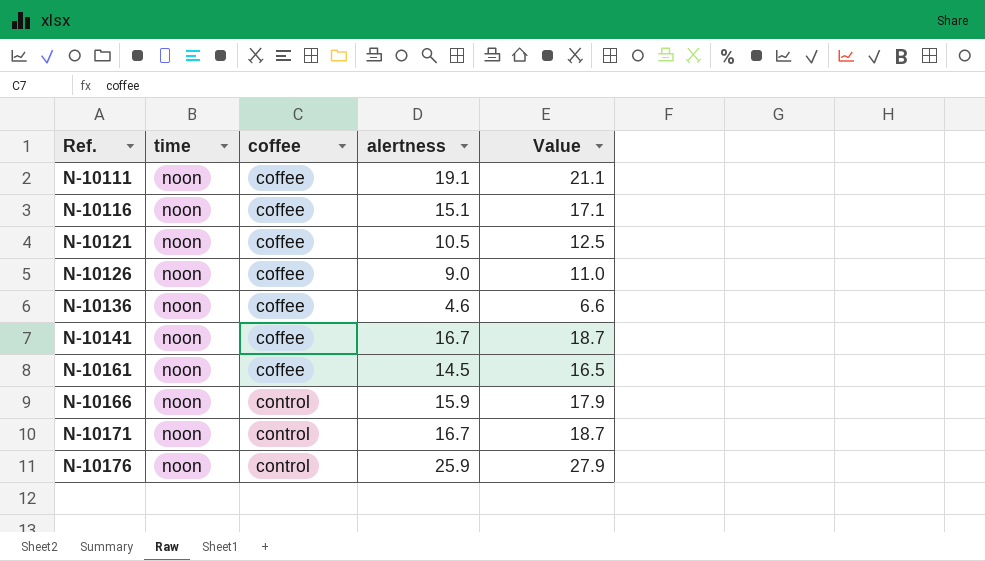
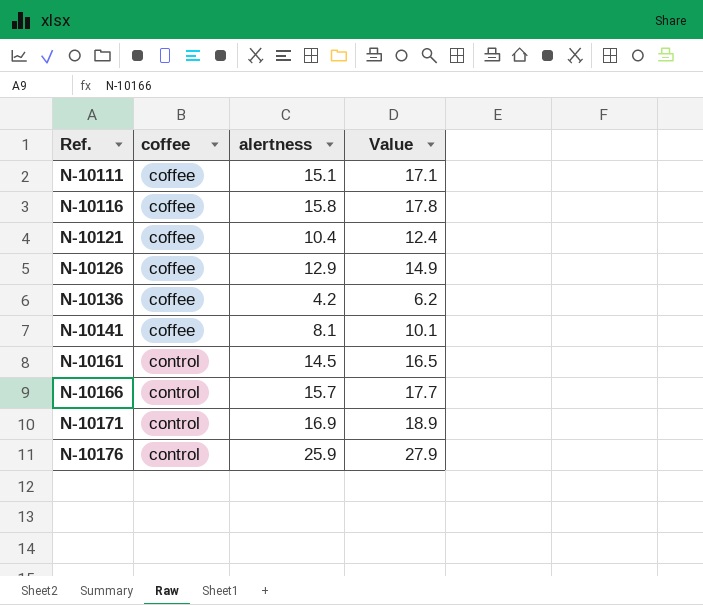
column time | position: 2 -> none
N-10111 | alertness: 19.1 -> 15.1
N-10111 | Value: 21.1 -> 17.1
N-10116 | alertness: 15.1 -> 15.8
N-10116 | Value: 17.1 -> 17.8
N-10121 | alertness: 10.5 -> 10.4
N-10121 | Value: 12.5 -> 12.4
N-10126 | alertness: 9.0 -> 12.9
N-10126 | Value: 11.0 -> 14.9
N-10136 | alertness: 4.6 -> 4.2
N-10136 | Value: 6.6 -> 6.2
N-10141 | alertness: 16.7 -> 8.1
N-10141 | Value: 18.7 -> 10.1
N-10161 | coffee: coffee -> control
N-10166 | alertness: 15.9 -> 15.7
N-10166 | Value: 17.9 -> 17.7
N-10171 | alertness: 16.7 -> 16.9
N-10171 | Value: 18.7 -> 18.9

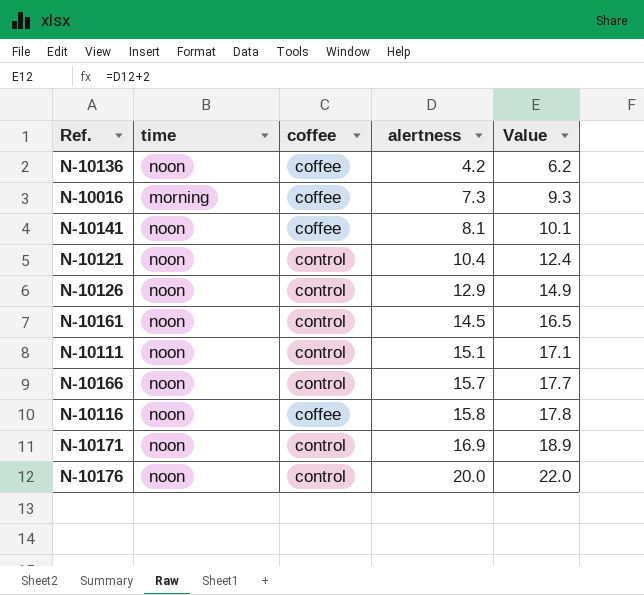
row order: Ref. ascending -> alertness ascending
column time | position: none -> 2
row N-10016: none -> morning | coffee | 7.3 | 9.3
N-10121 | coffee: coffee -> control
N-10126 | coffee: coffee -> control
N-10111 | coffee: coffee -> control
N-10176 | alertness: 25.9 -> 20.0
N-10176 | Value: 27.9 -> 22.0

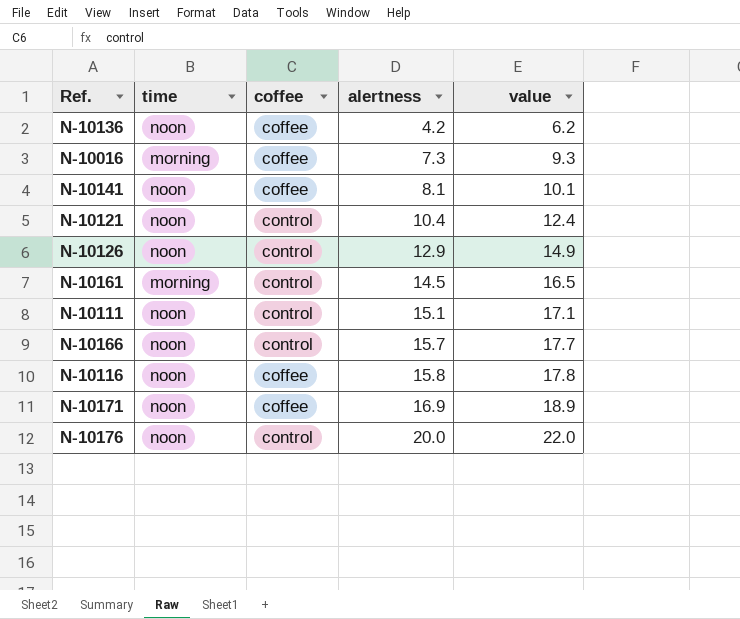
column name: Value -> value
N-10161 | time: noon -> morning
N-10171 | coffee: control -> coffee

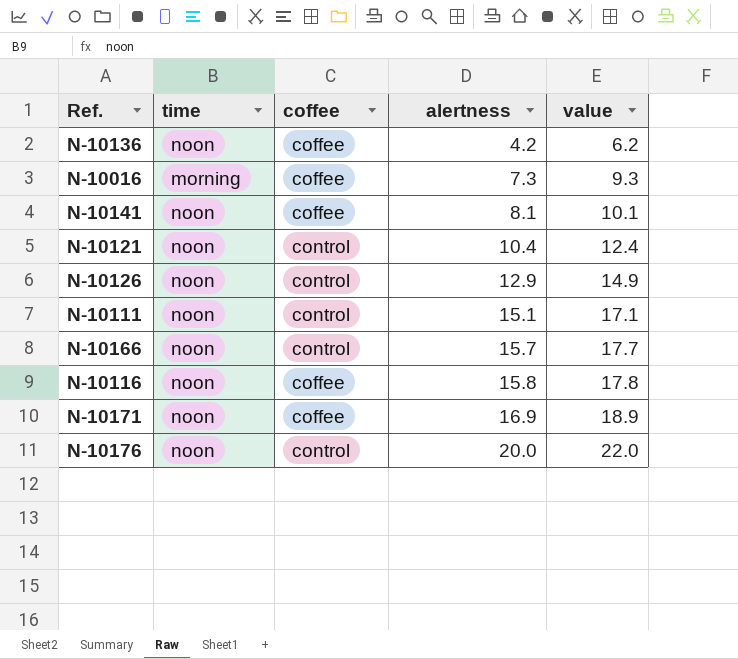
row N-10161: morning | control | 14.5 | 16.5 -> none

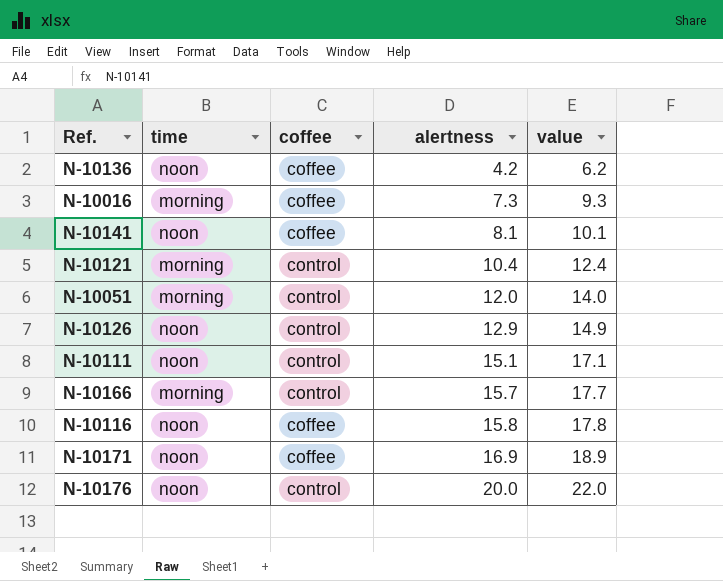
N-10121 | time: noon -> morning
row N-10051: none -> morning | control | 12.0 | 14.0
N-10166 | time: noon -> morning

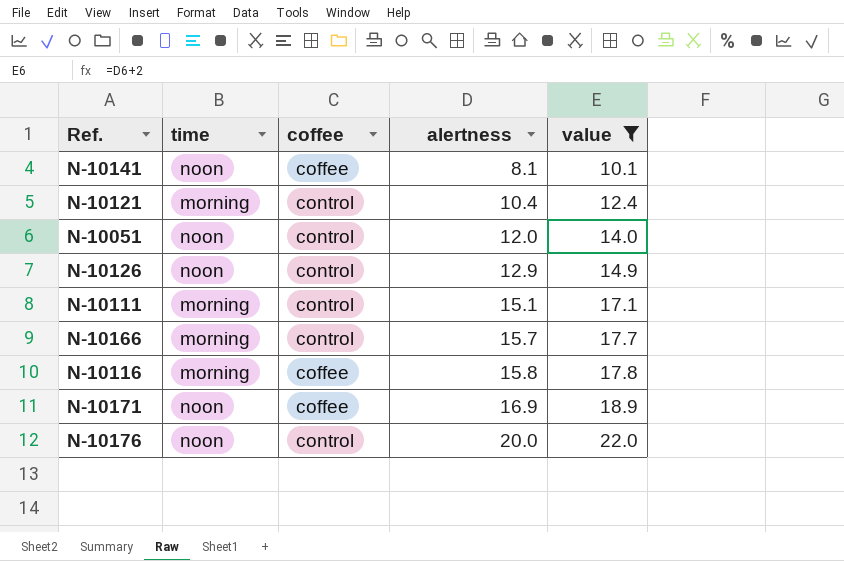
filter: none -> value >= 10.1
N-10051 | time: morning -> noon
N-10111 | time: noon -> morning
N-10116 | time: noon -> morning

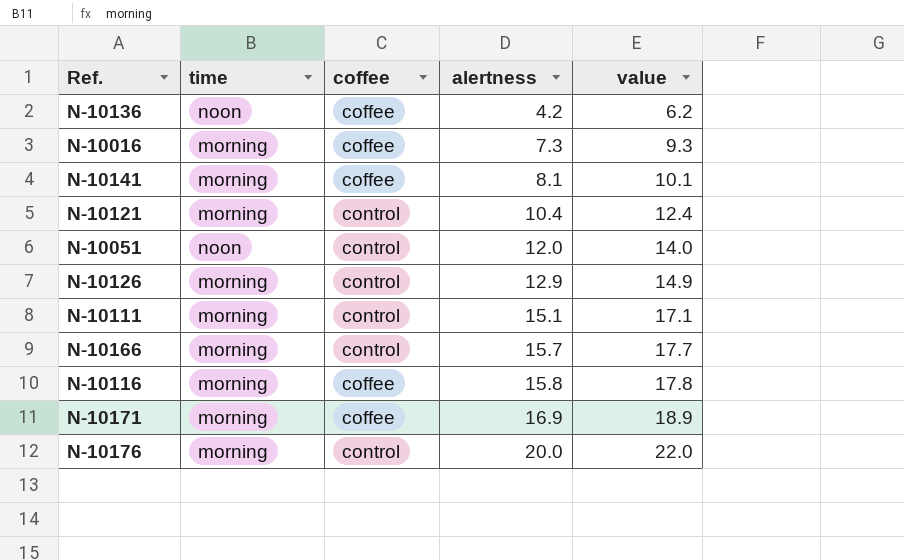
filter: value >= 10.1 -> none
N-10141 | time: noon -> morning
N-10126 | time: noon -> morning
N-10171 | time: noon -> morning
N-10176 | time: noon -> morning

